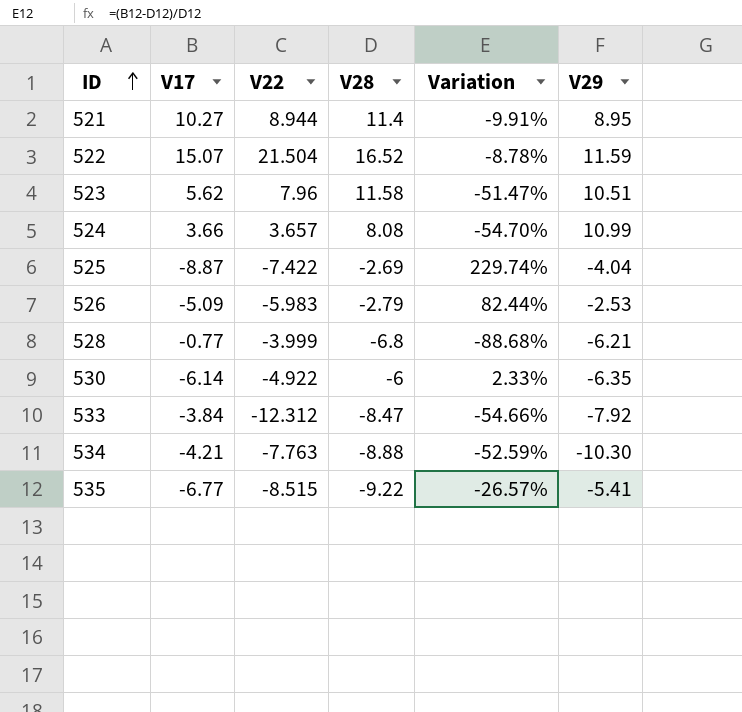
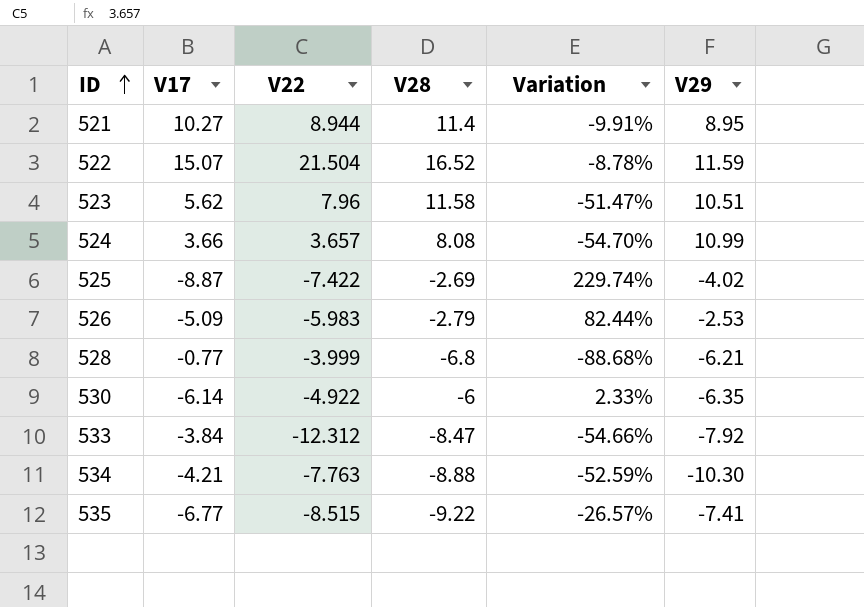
525 | V29: -4.04 -> -4.02
535 | V29: -5.41 -> -7.41

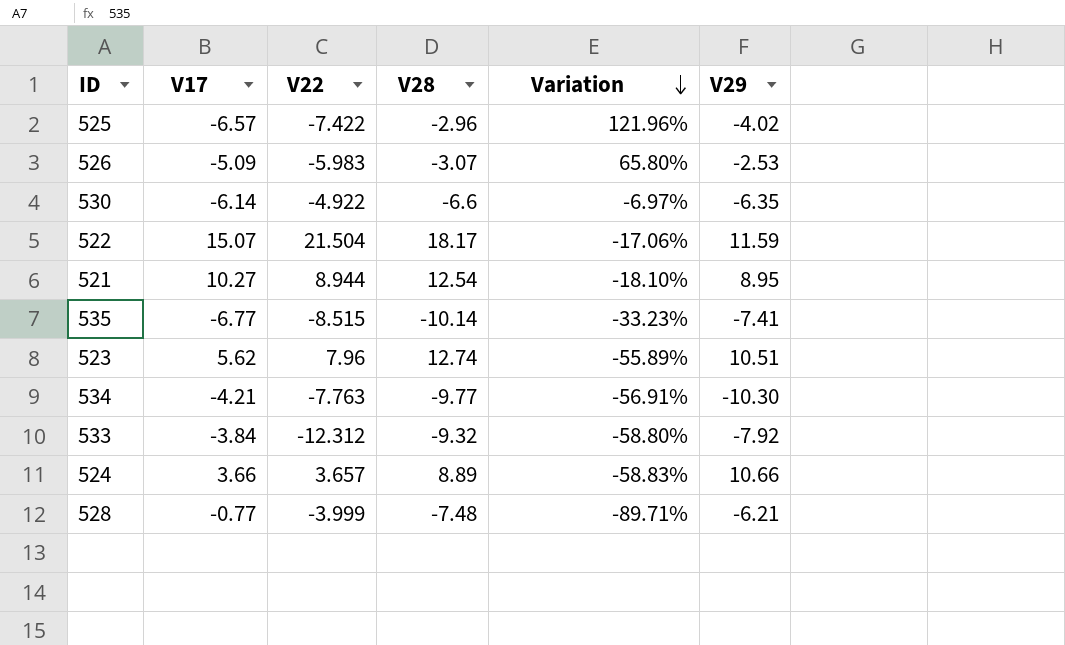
row order: ID ascending -> Variation descending
525 | V17: -8.87 -> -6.57
525 | V28: -2.69 -> -2.96
525 | Variation: 229.74% -> 121.96%
526 | V28: -2.79 -> -3.07
526 | Variation: 82.44% -> 65.80%
530 | V28: -6 -> -6.6
530 | Variation: 2.33% -> -6.97%
522 | V28: 16.52 -> 18.17
522 | Variation: -8.78% -> -17.06%
521 | V28: 11.4 -> 12.54
521 | Variation: -9.91% -> -18.10%
535 | V28: -9.22 -> -10.14
535 | Variation: -26.57% -> -33.23%
523 | V28: 11.58 -> 12.74
523 | Variation: -51.47% -> -55.89%
534 | V28: -8.88 -> -9.77
534 | Variation: -52.59% -> -56.91%
533 | V28: -8.47 -> -9.32
533 | Variation: -54.66% -> -58.80%
524 | V28: 8.08 -> 8.89
524 | Variation: -54.70% -> -58.83%
524 | V29: 10.99 -> 10.66
528 | V28: -6.8 -> -7.48
528 | Variation: -88.68% -> -89.71%

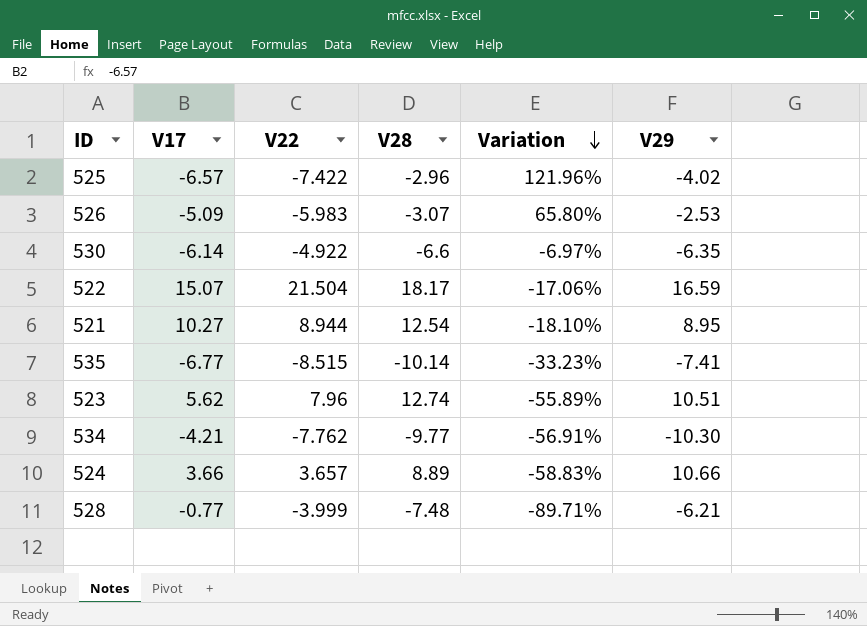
row 533: -3.84 | -12.312 | -9.32 | -58.80% | -7.92 -> none
522 | V29: 11.59 -> 16.59
534 | V22: -7.763 -> -7.762

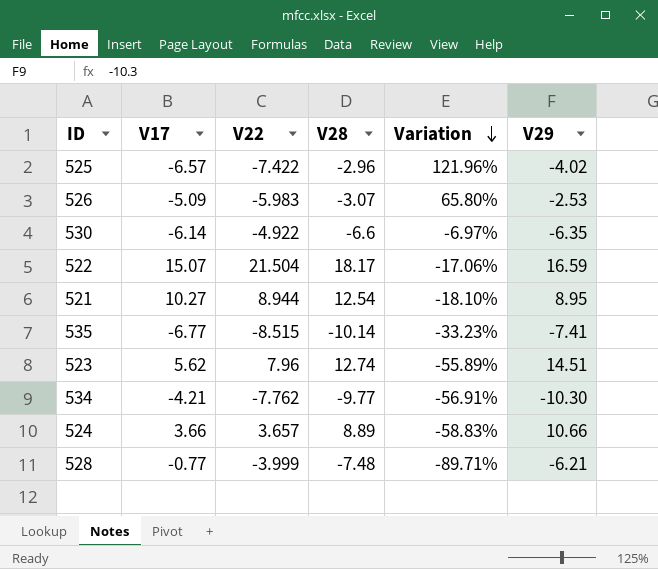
523 | V29: 10.51 -> 14.51

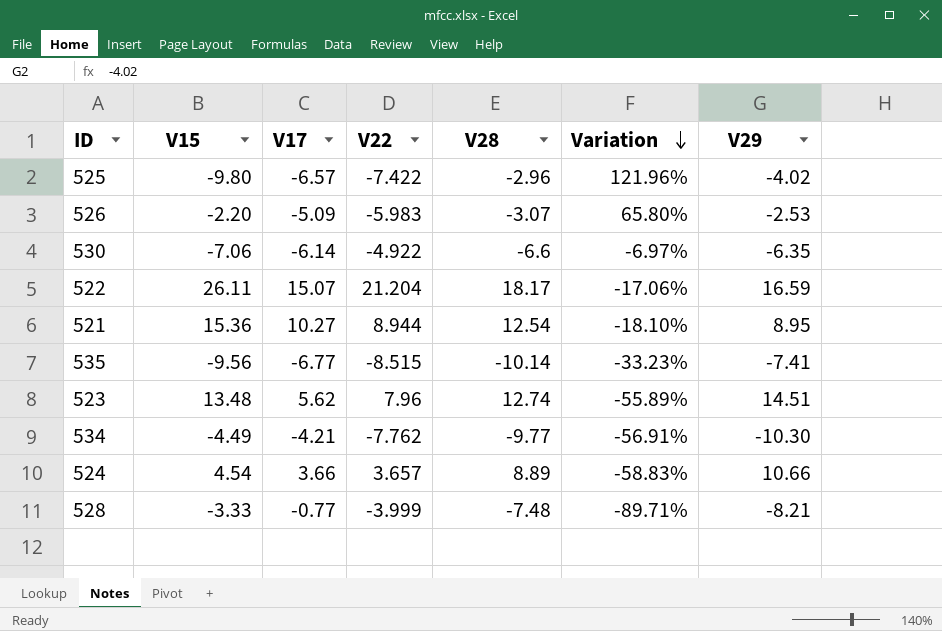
column V15 | position: none -> 2
522 | V22: 21.504 -> 21.204
528 | V29: -6.21 -> -8.21

